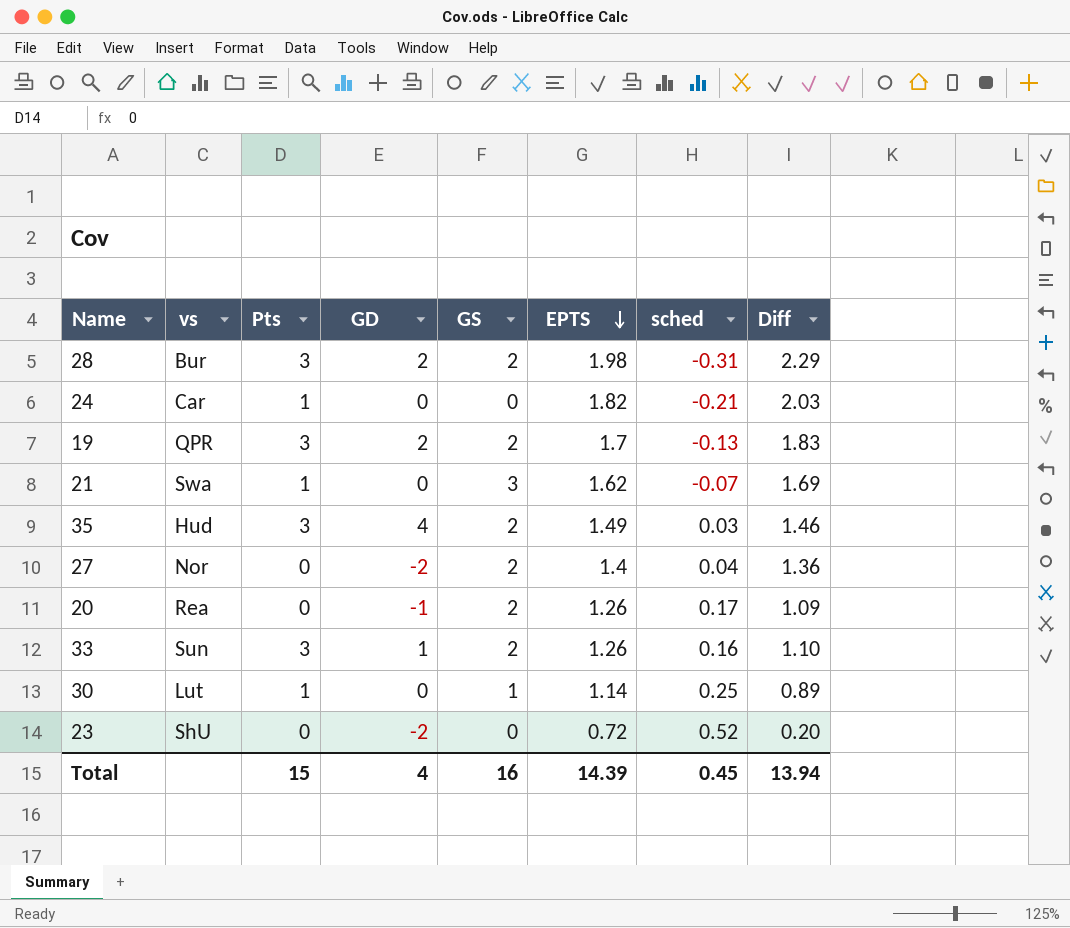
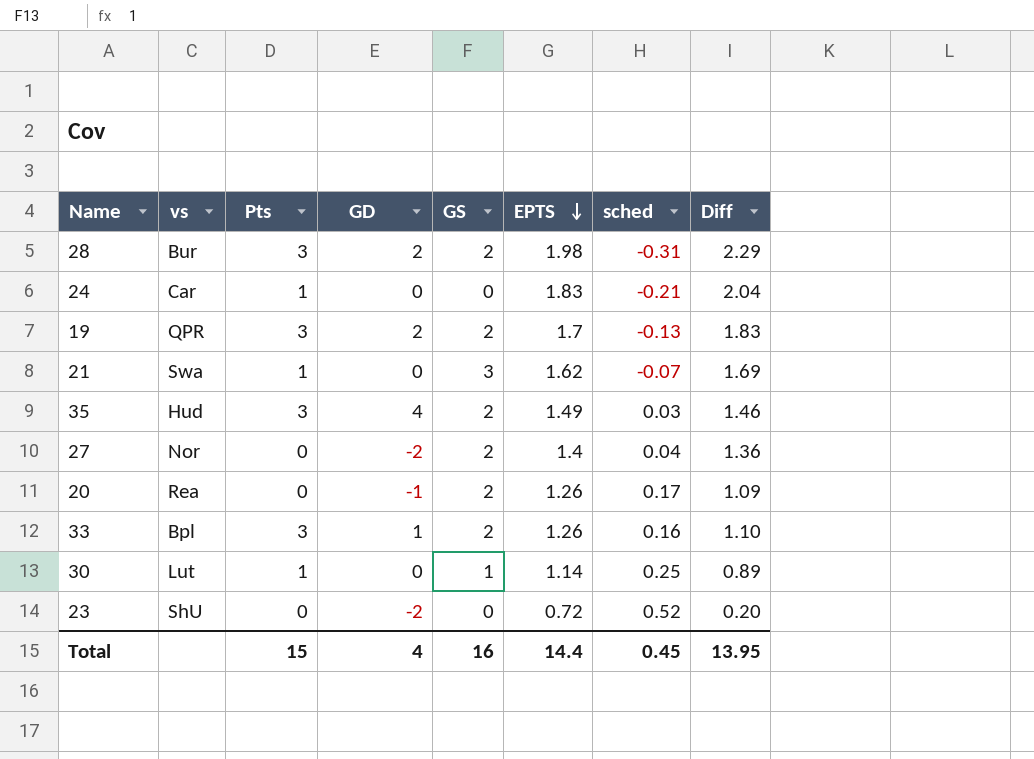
24 | EPTS: 1.82 -> 1.83
24 | Diff: 2.03 -> 2.04
33 | vs: Sun -> Bpl
Total | EPTS: 14.39 -> 14.4
Total | Diff: 13.94 -> 13.95

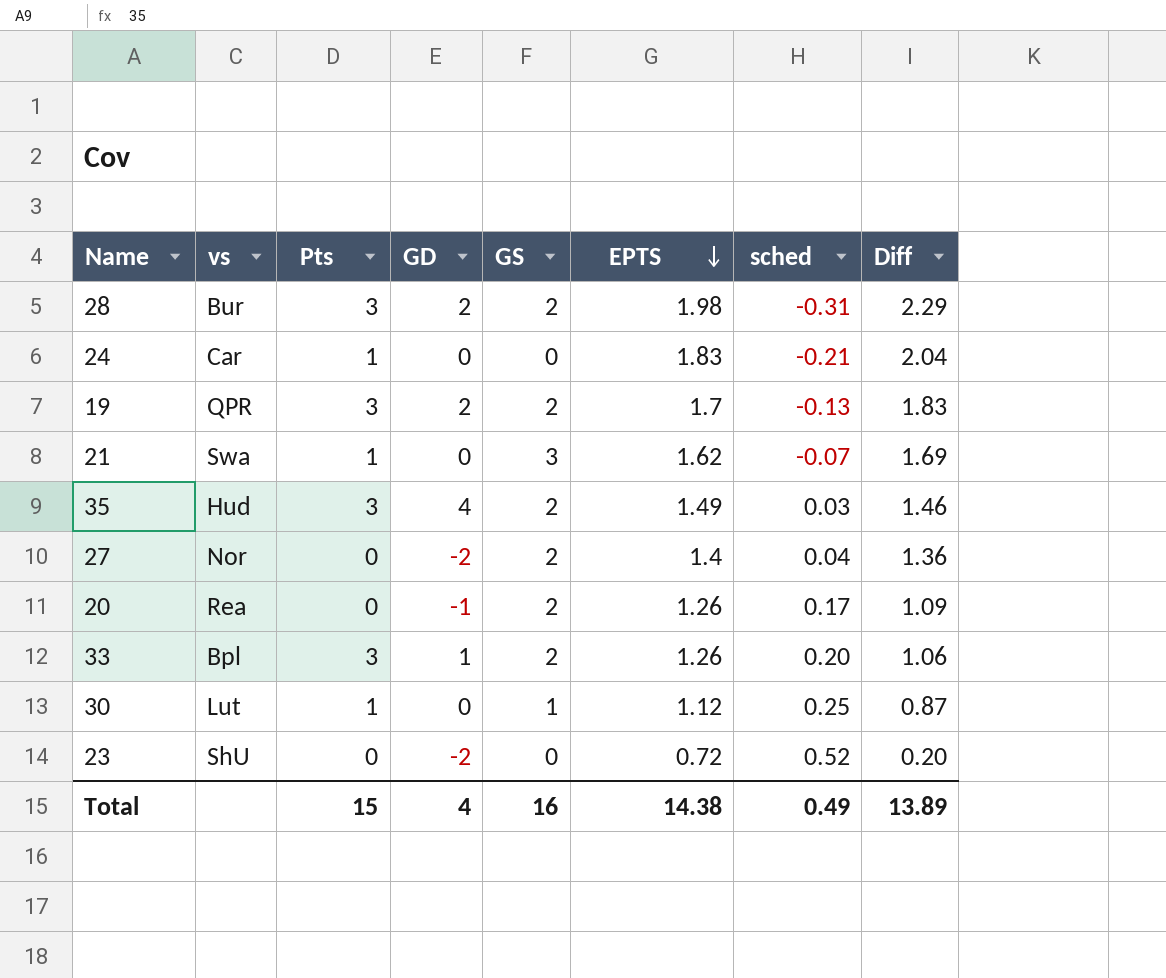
33 | sched: 0.16 -> 0.20
33 | Diff: 1.10 -> 1.06
30 | EPTS: 1.14 -> 1.12
30 | Diff: 0.89 -> 0.87
Total | EPTS: 14.4 -> 14.38
Total | sched: 0.45 -> 0.49
Total | Diff: 13.95 -> 13.89

